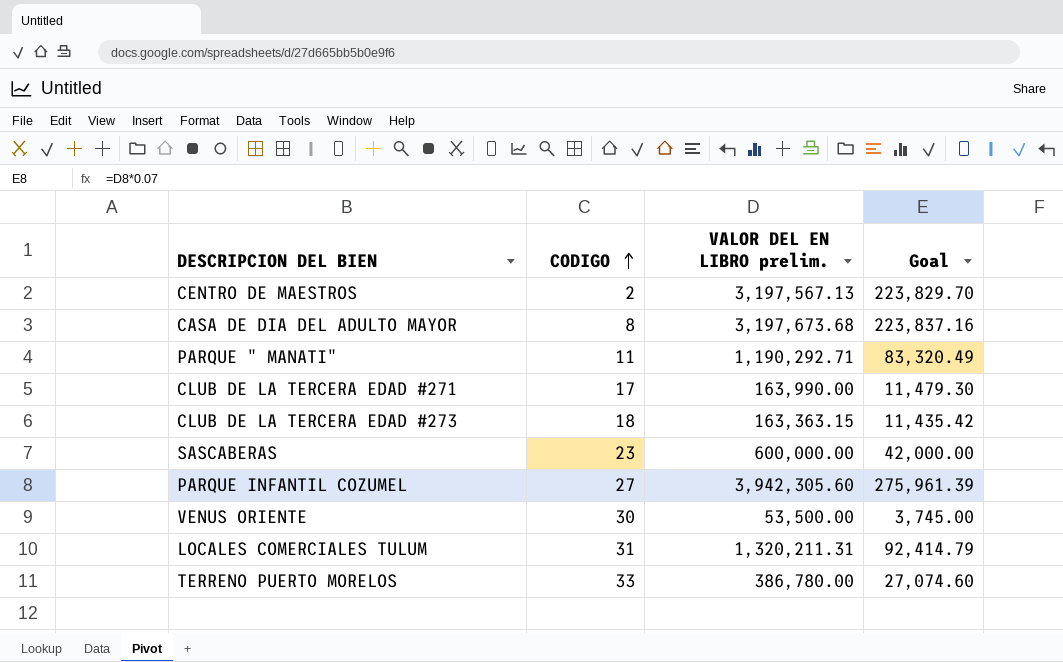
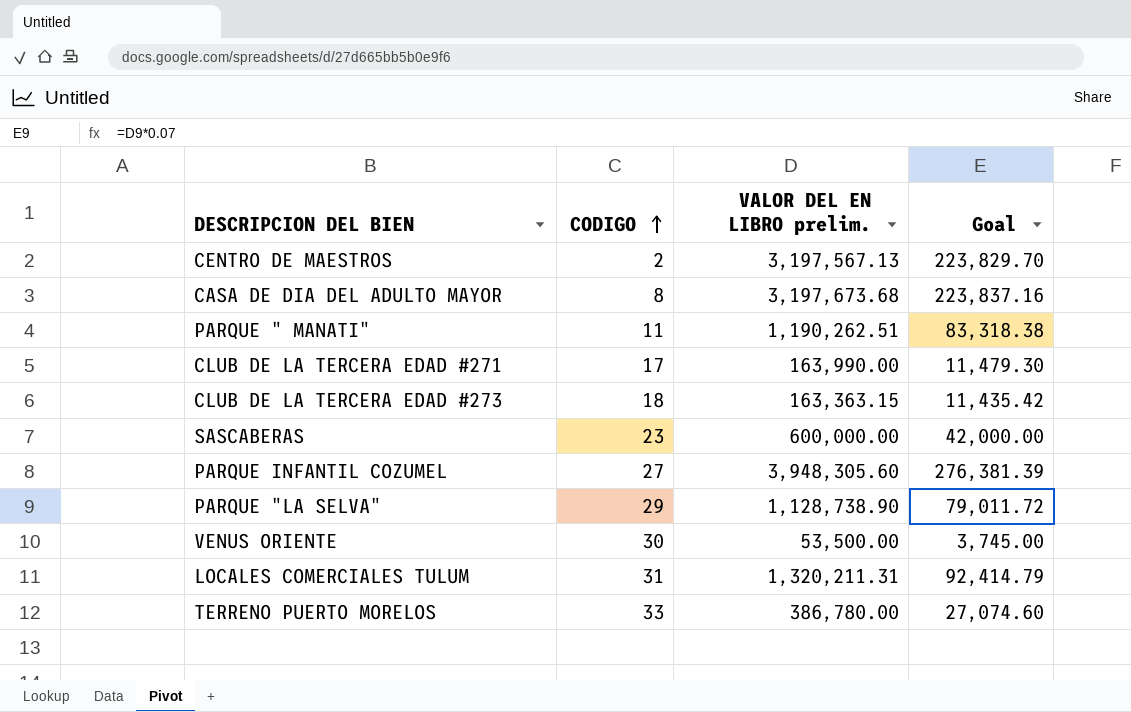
PARQUE " MANATI" | VALOR DEL EN LIBRO prelim.: 1,190,292.71 -> 1,190,262.51
PARQUE " MANATI" | Goal: 83,320.49 -> 83,318.38
PARQUE INFANTIL COZUMEL | VALOR DEL EN LIBRO prelim.: 3,942,305.60 -> 3,948,305.60
PARQUE INFANTIL COZUMEL | Goal: 275,961.39 -> 276,381.39
row PARQUE "LA SELVA": none -> 29 | 1,128,738.90 | 79,011.72

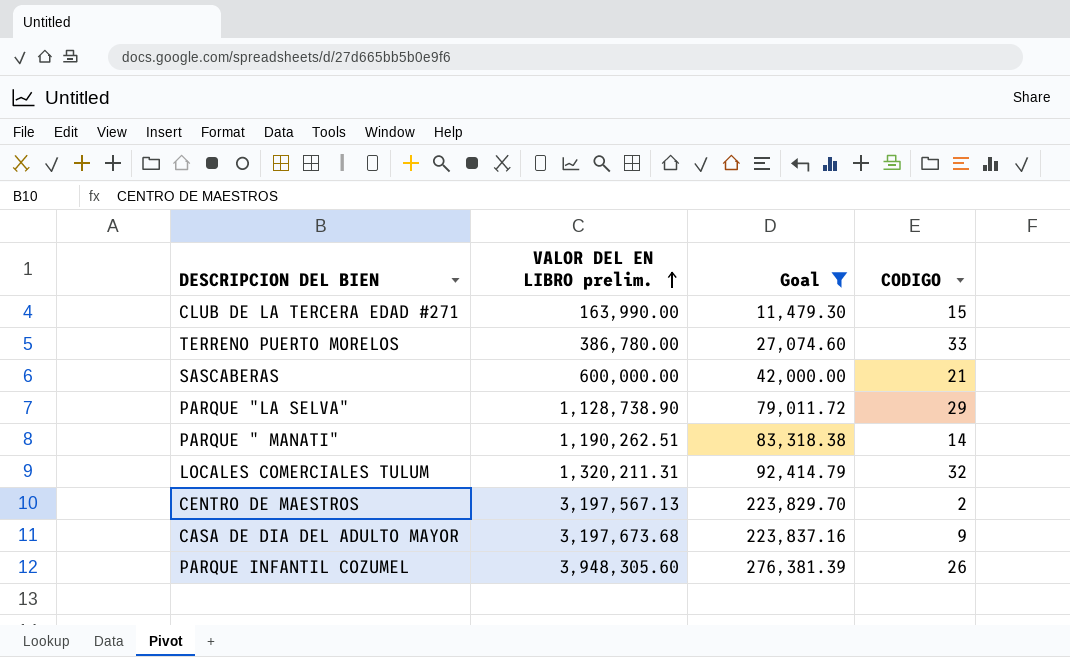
filter: none -> Goal >= 11,479.30
row order: CODIGO ascending -> VALOR DEL EN LIBRO prelim. ascending
column CODIGO | position: 2 -> 4
CLUB DE LA TERCERA EDAD #271 | CODIGO: 17 -> 15
SASCABERAS | CODIGO: 23 -> 21
PARQUE " MANATI" | CODIGO: 11 -> 14
LOCALES COMERCIALES TULUM | CODIGO: 31 -> 32
CASA DE DIA DEL ADULTO MAYOR | CODIGO: 8 -> 9
PARQUE INFANTIL COZUMEL | CODIGO: 27 -> 26

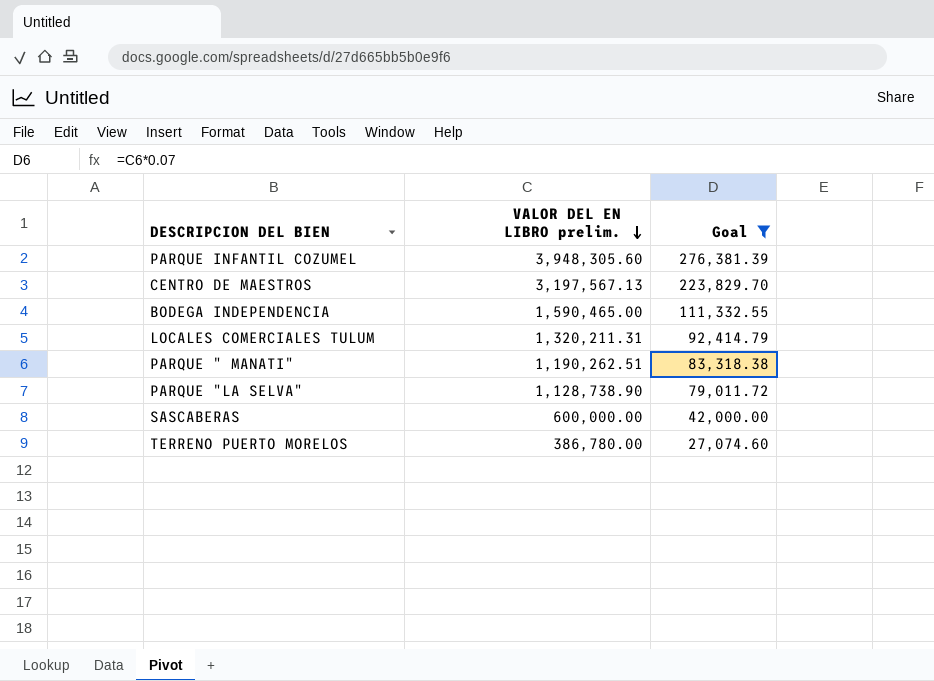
row order: VALOR DEL EN LIBRO prelim. ascending -> VALOR DEL EN LIBRO prelim. descending
column CODIGO | position: 4 -> none
row CLUB DE LA TERCERA EDAD #271: 163,990.00 | 11,479.30 | 15 -> none
row CASA DE DIA DEL ADULTO MAYOR: 3,197,673.68 | 223,837.16 | 9 -> none
row BODEGA INDEPENDENCIA: none -> 1,590,465.00 | 111,332.55

